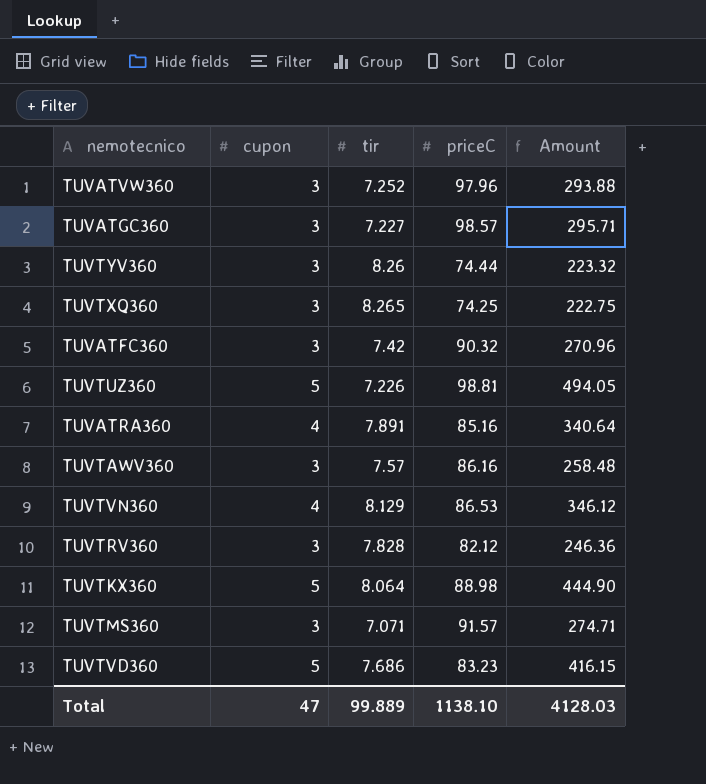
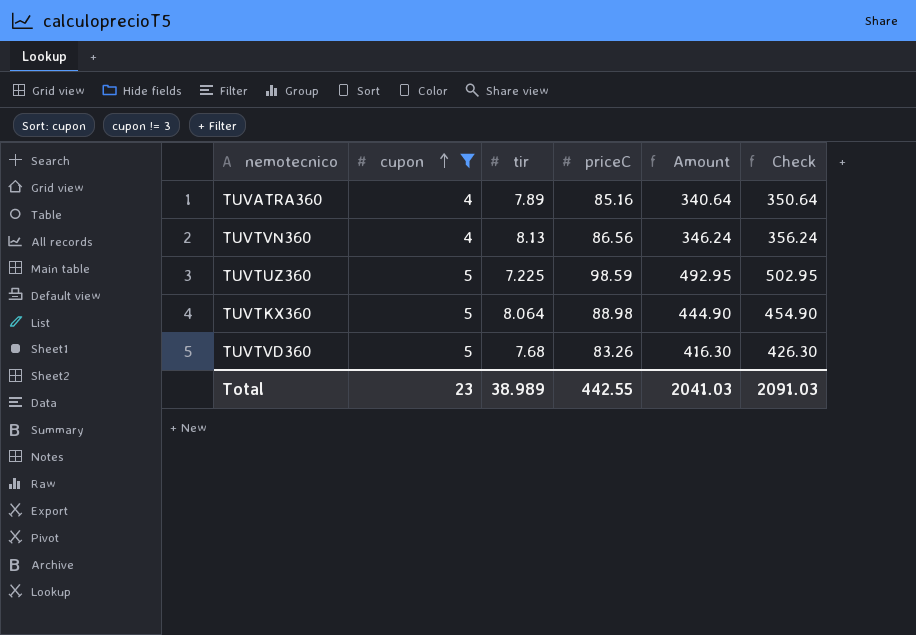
filter: none -> cupon != 3
row order: none -> cupon ascending
column Check | formula: none -> [Amount] + 10
TUVATRA360 | tir: 7.891 -> 7.89
TUVTVN360 | tir: 8.129 -> 8.13
TUVTVN360 | priceC: 86.53 -> 86.56
TUVTVN360 | Amount: 346.12 -> 346.24
TUVTUZ360 | tir: 7.226 -> 7.225
TUVTUZ360 | priceC: 98.81 -> 98.59
TUVTUZ360 | Amount: 494.05 -> 492.95
TUVTVD360 | tir: 7.686 -> 7.68
TUVTVD360 | priceC: 83.23 -> 83.26
TUVTVD360 | Amount: 416.15 -> 416.30
Total | cupon: 47 -> 23
Total | tir: 99.889 -> 38.989
Total | priceC: 1138.10 -> 442.55
Total | Amount: 4128.03 -> 2041.03

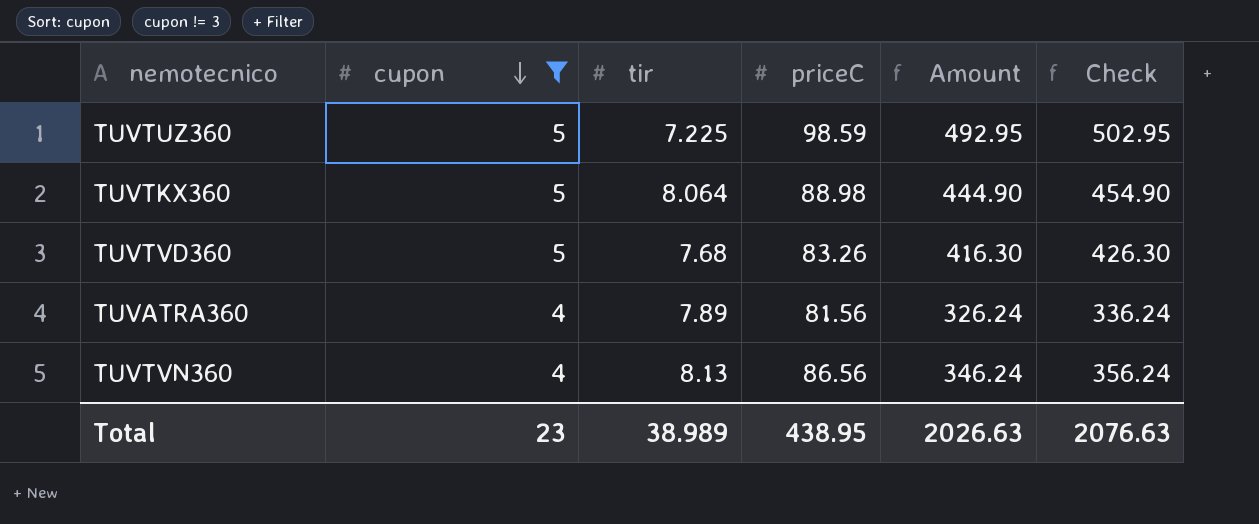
row order: cupon ascending -> cupon descending
TUVATRA360 | priceC: 85.16 -> 81.56
TUVATRA360 | Amount: 340.64 -> 326.24
TUVATRA360 | Check: 350.64 -> 336.24
Total | priceC: 442.55 -> 438.95
Total | Amount: 2041.03 -> 2026.63
Total | Check: 2091.03 -> 2076.63

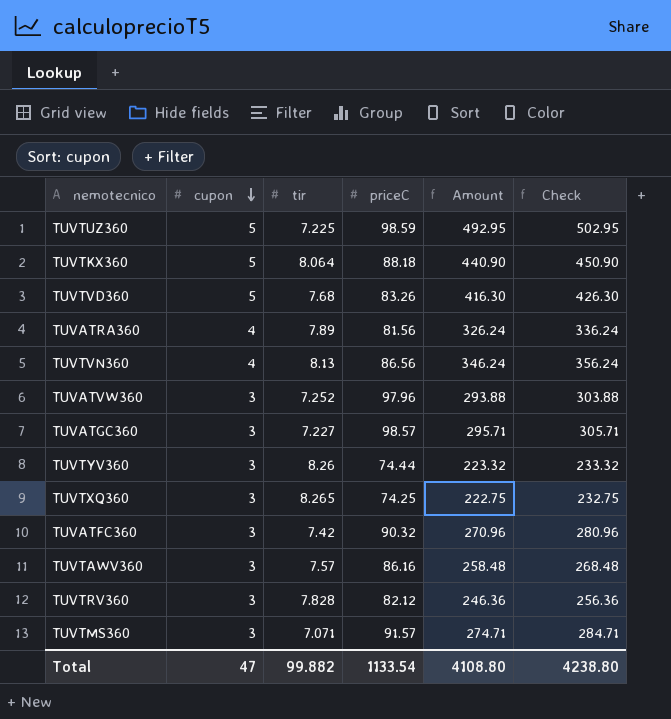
filter: cupon != 3 -> none
TUVTKX360 | priceC: 88.98 -> 88.18
TUVTKX360 | Amount: 444.90 -> 440.90
TUVTKX360 | Check: 454.90 -> 450.90
Total | cupon: 23 -> 47
Total | tir: 38.989 -> 99.882
Total | priceC: 438.95 -> 1133.54
Total | Amount: 2026.63 -> 4108.80
Total | Check: 2076.63 -> 4238.80

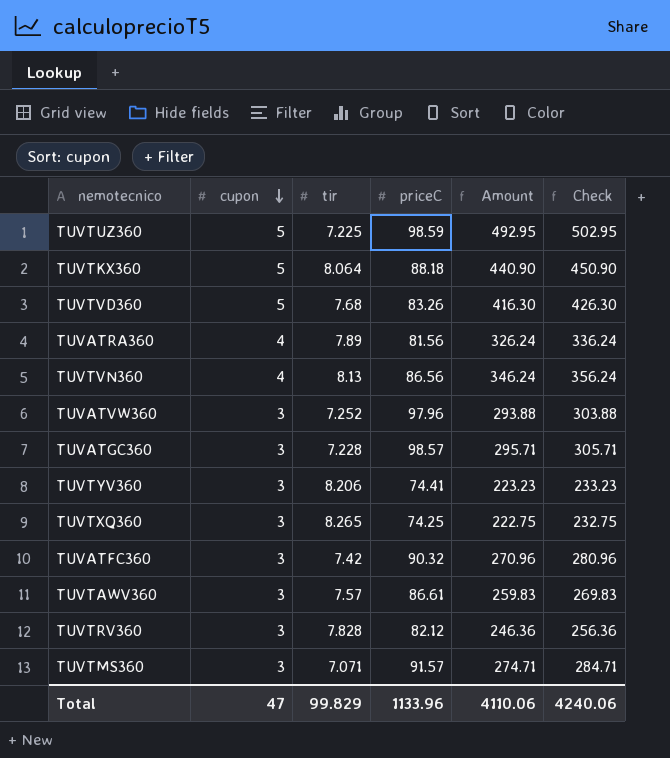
TUVATGC360 | tir: 7.227 -> 7.228
TUVTYV360 | tir: 8.26 -> 8.206
TUVTYV360 | priceC: 74.44 -> 74.41
TUVTYV360 | Amount: 223.32 -> 223.23
TUVTYV360 | Check: 233.32 -> 233.23
TUVTAWV360 | priceC: 86.16 -> 86.61
TUVTAWV360 | Amount: 258.48 -> 259.83
TUVTAWV360 | Check: 268.48 -> 269.83
Total | tir: 99.882 -> 99.829
Total | priceC: 1133.54 -> 1133.96
Total | Amount: 4108.80 -> 4110.06
Total | Check: 4238.80 -> 4240.06

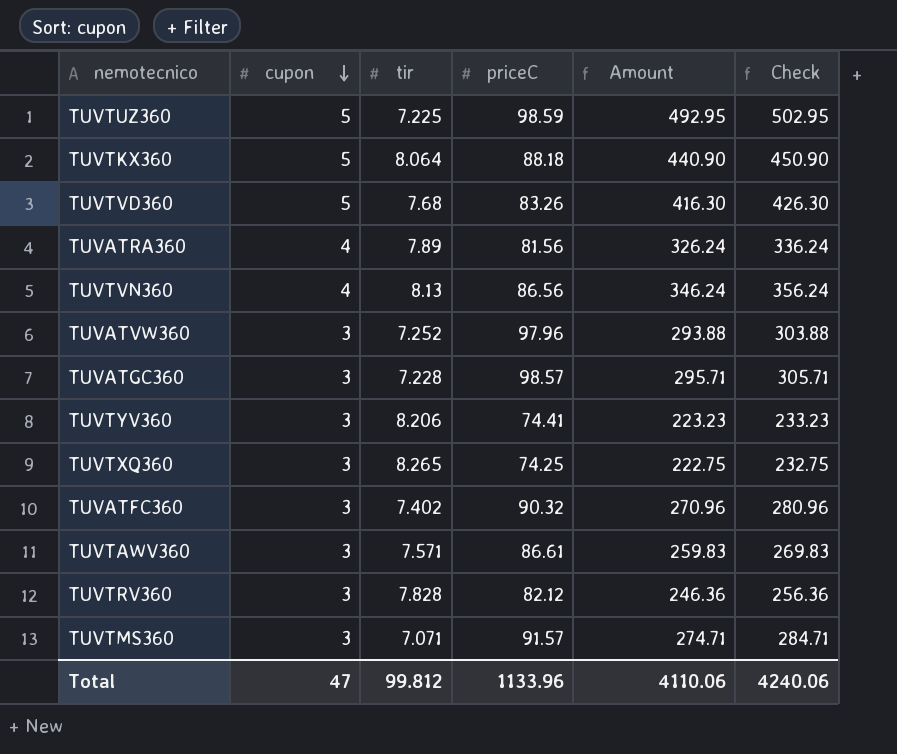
TUVATFC360 | tir: 7.42 -> 7.402
TUVTAWV360 | tir: 7.57 -> 7.571
Total | tir: 99.829 -> 99.812

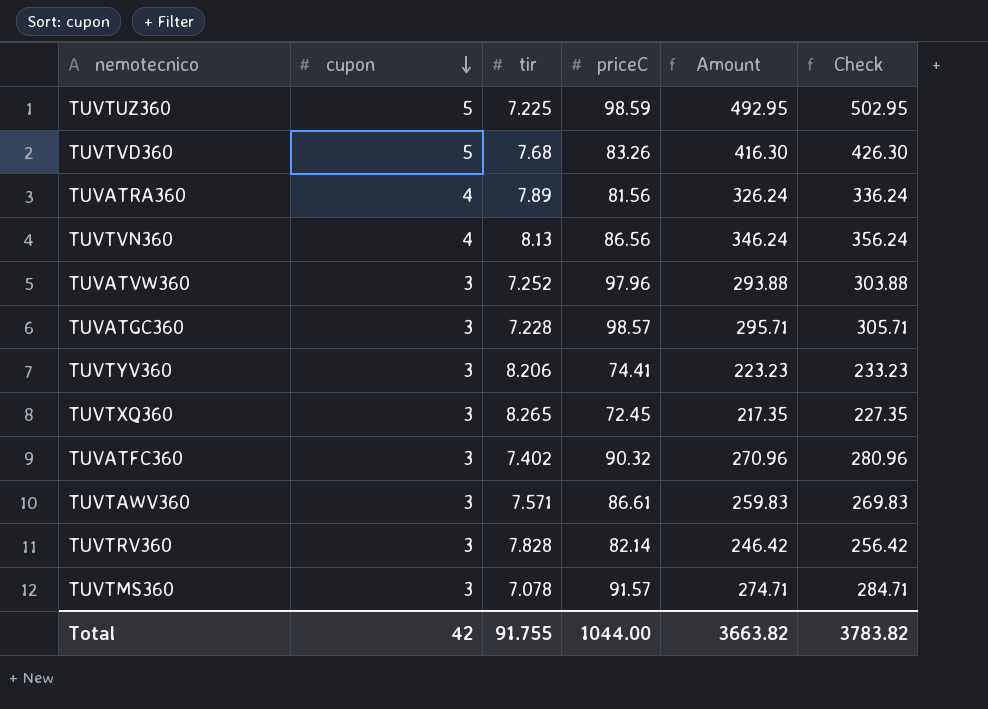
row TUVTKX360: 5 | 8.064 | 88.18 | 440.90 | 450.90 -> none
TUVTXQ360 | priceC: 74.25 -> 72.45
TUVTXQ360 | Amount: 222.75 -> 217.35
TUVTXQ360 | Check: 232.75 -> 227.35
TUVTRV360 | priceC: 82.12 -> 82.14
TUVTRV360 | Amount: 246.36 -> 246.42
TUVTRV360 | Check: 256.36 -> 256.42
TUVTMS360 | tir: 7.071 -> 7.078
Total | cupon: 47 -> 42
Total | tir: 99.812 -> 91.755
Total | priceC: 1133.96 -> 1044.00
Total | Amount: 4110.06 -> 3663.82
Total | Check: 4240.06 -> 3783.82

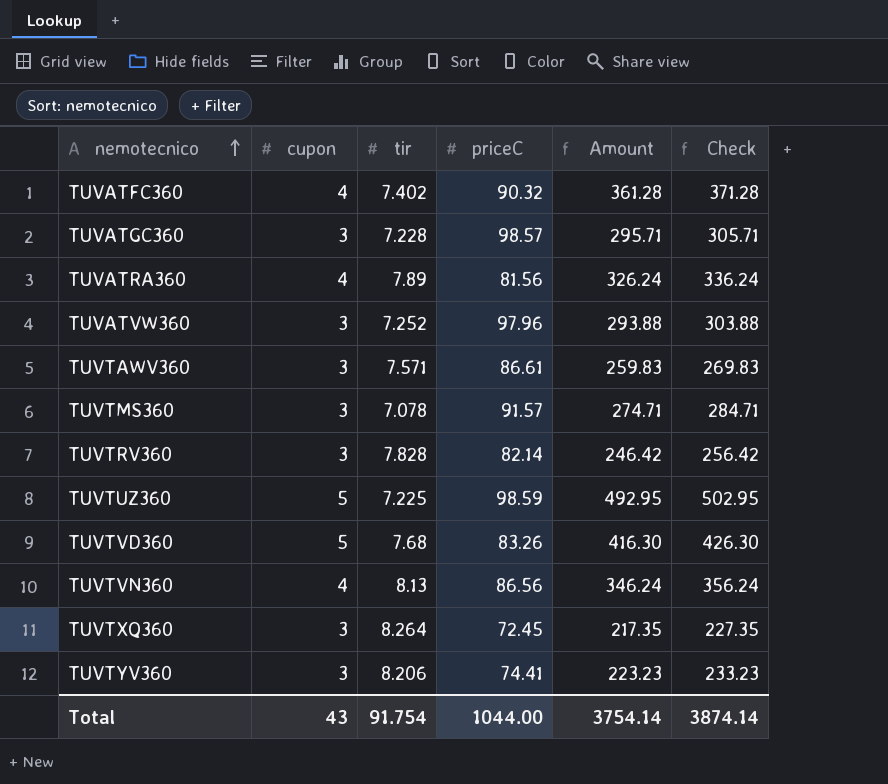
row order: cupon descending -> nemotecnico ascending
TUVATFC360 | cupon: 3 -> 4
TUVATFC360 | Amount: 270.96 -> 361.28
TUVATFC360 | Check: 280.96 -> 371.28
TUVTXQ360 | tir: 8.265 -> 8.264
Total | cupon: 42 -> 43
Total | tir: 91.755 -> 91.754
Total | Amount: 3663.82 -> 3754.14
Total | Check: 3783.82 -> 3874.14

